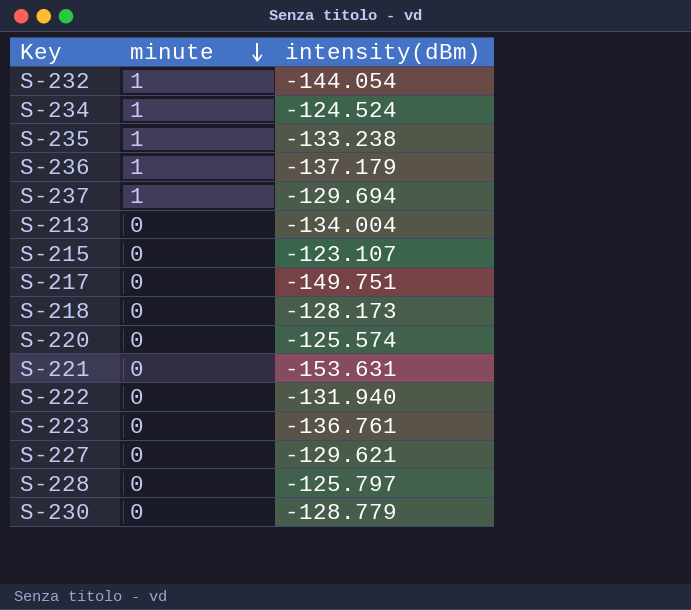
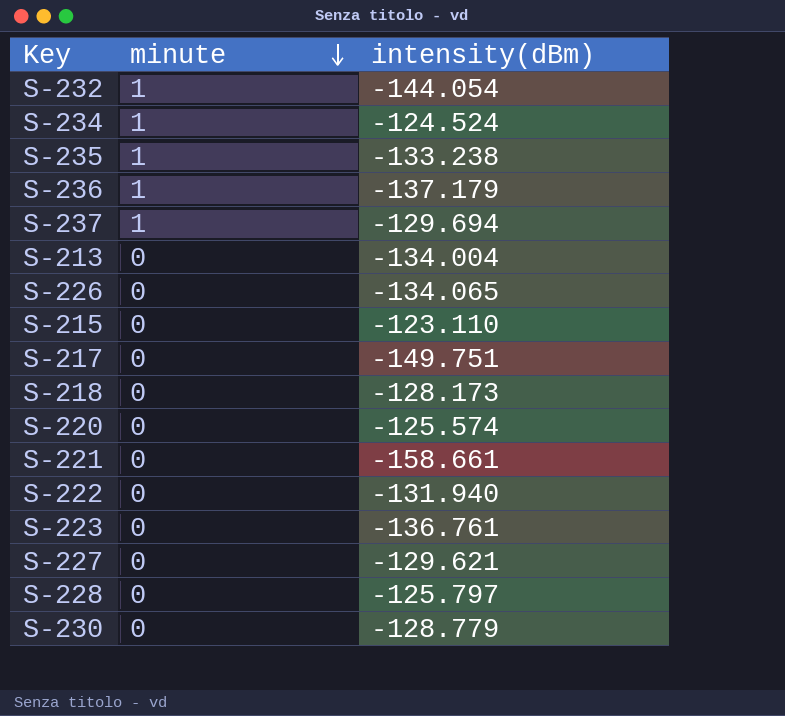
row S-226: none -> 0 | -134.065
S-215 | intensity(dBm): -123.107 -> -123.110
S-221 | intensity(dBm): -153.631 -> -158.661

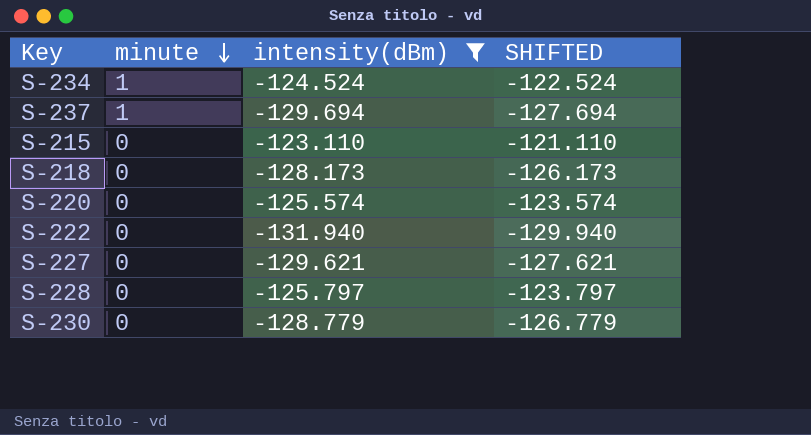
filter: none -> intensity(dBm) >= -131.940
column SHIFTED | formula: none -> [intensity(dBm)] + 2

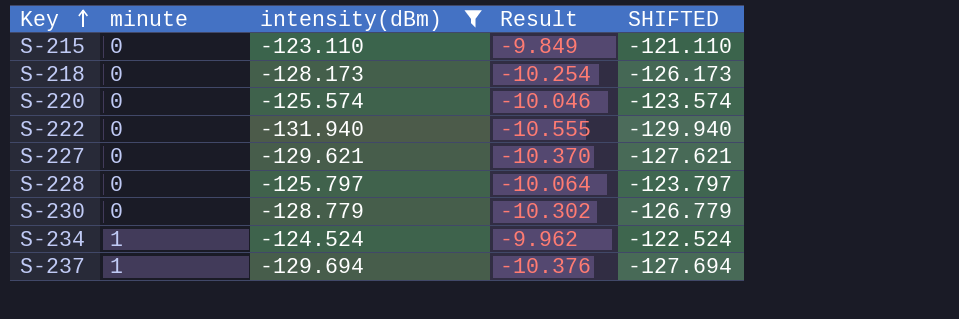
row order: minute descending -> Key ascending
column Result | formula: none -> [intensity(dBm)] * 0.08

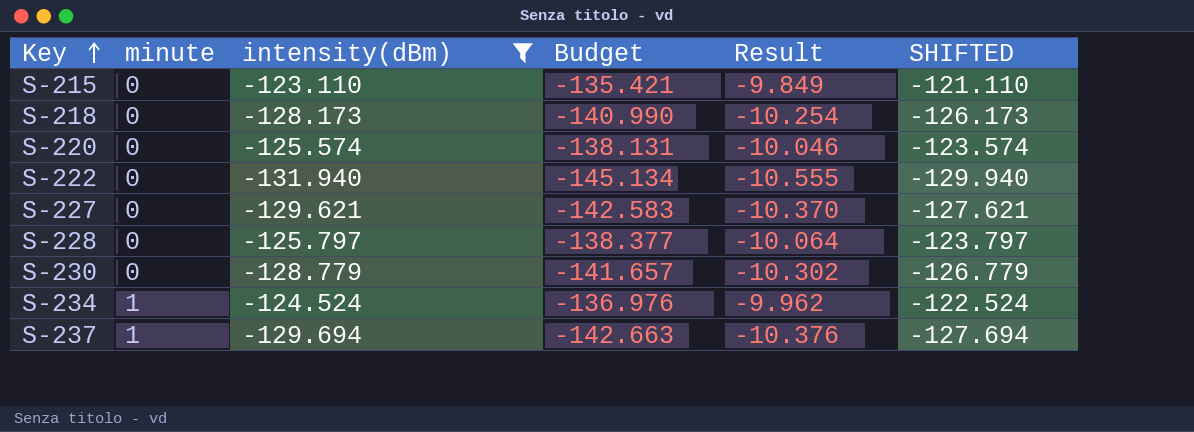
column Budget | formula: none -> [intensity(dBm)] * 1.1

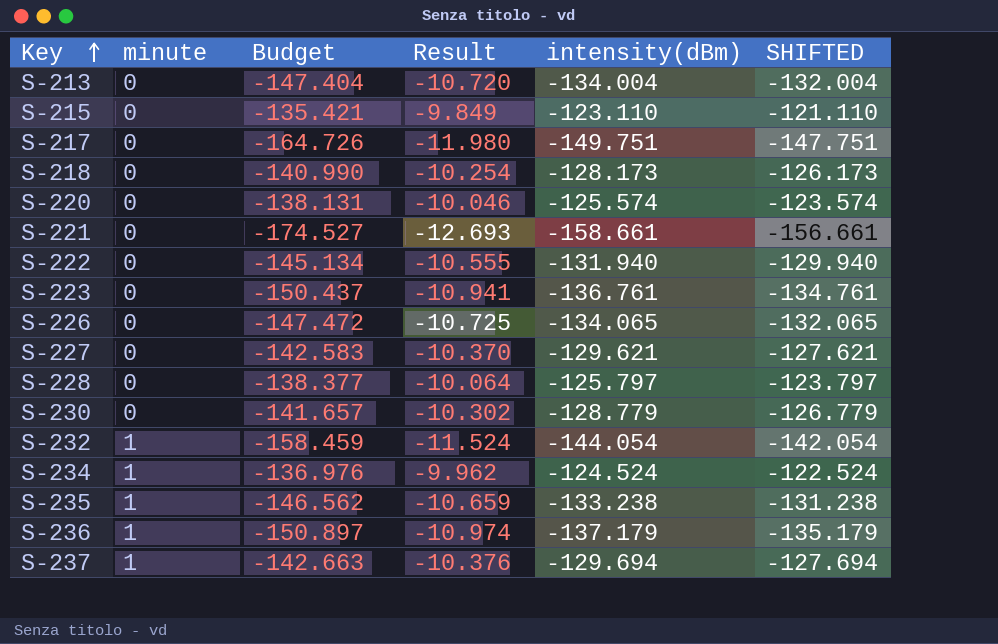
filter: intensity(dBm) >= -131.940 -> none
column intensity(dBm) | position: 3 -> 5

